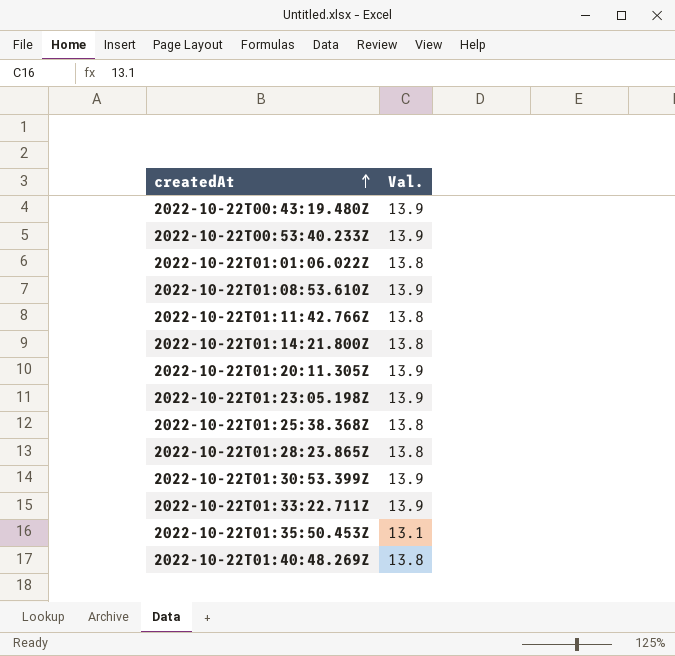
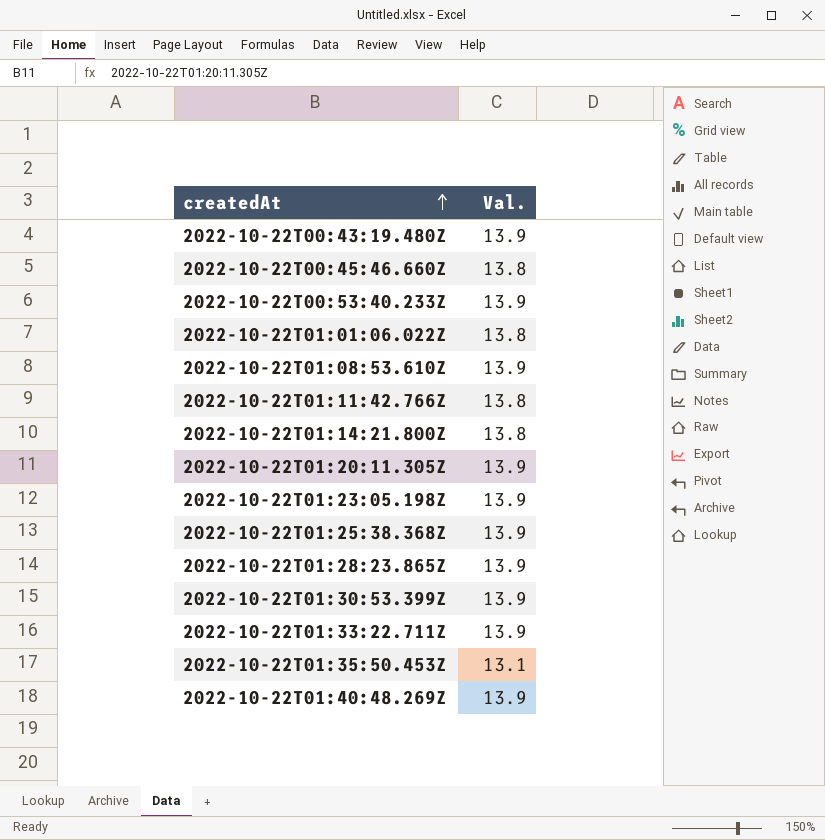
row 2022-10-22T00:45:46.660Z: none -> 13.8
2022-10-22T01:25:38.368Z | Val.: 13.8 -> 13.9
2022-10-22T01:28:23.865Z | Val.: 13.8 -> 13.9
2022-10-22T01:40:48.269Z | Val.: 13.8 -> 13.9

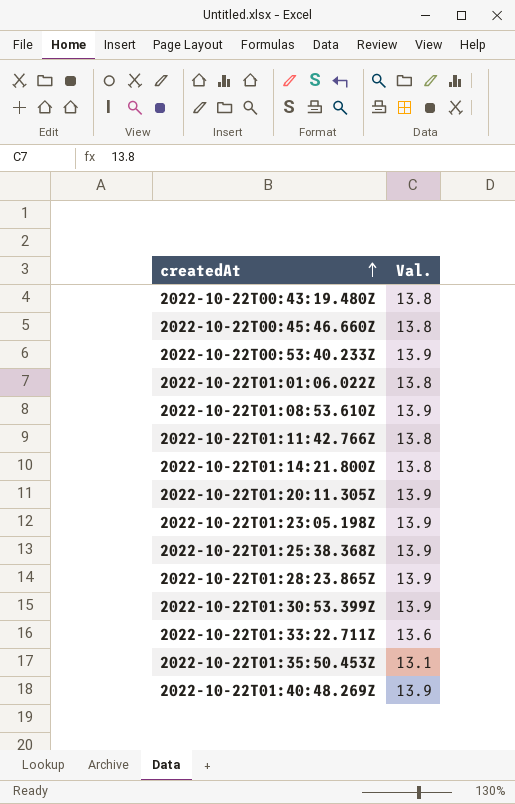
2022-10-22T00:43:19.480Z | Val.: 13.9 -> 13.8
2022-10-22T01:33:22.711Z | Val.: 13.9 -> 13.6

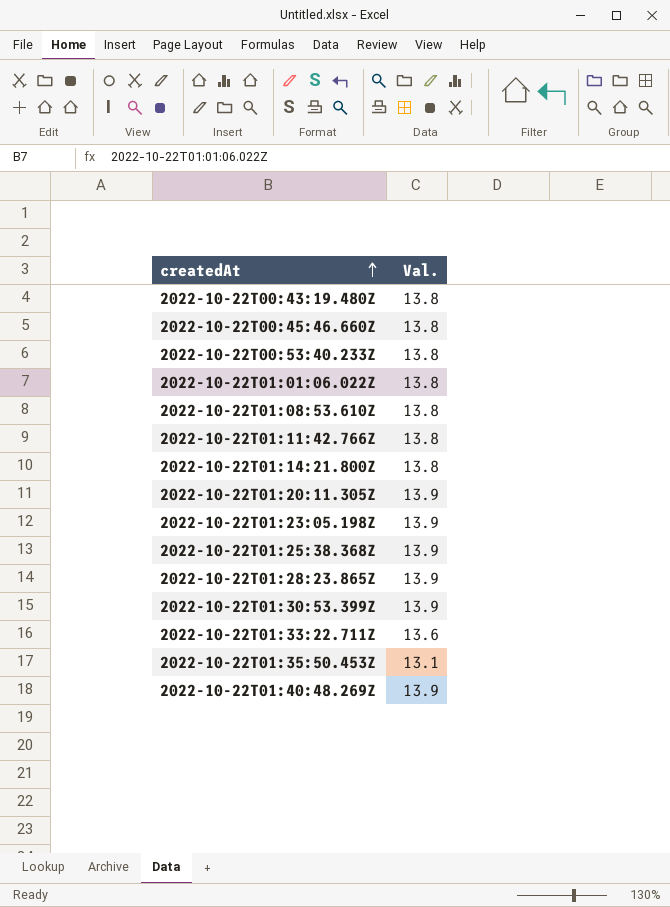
2022-10-22T00:53:40.233Z | Val.: 13.9 -> 13.8
2022-10-22T01:08:53.610Z | Val.: 13.9 -> 13.8

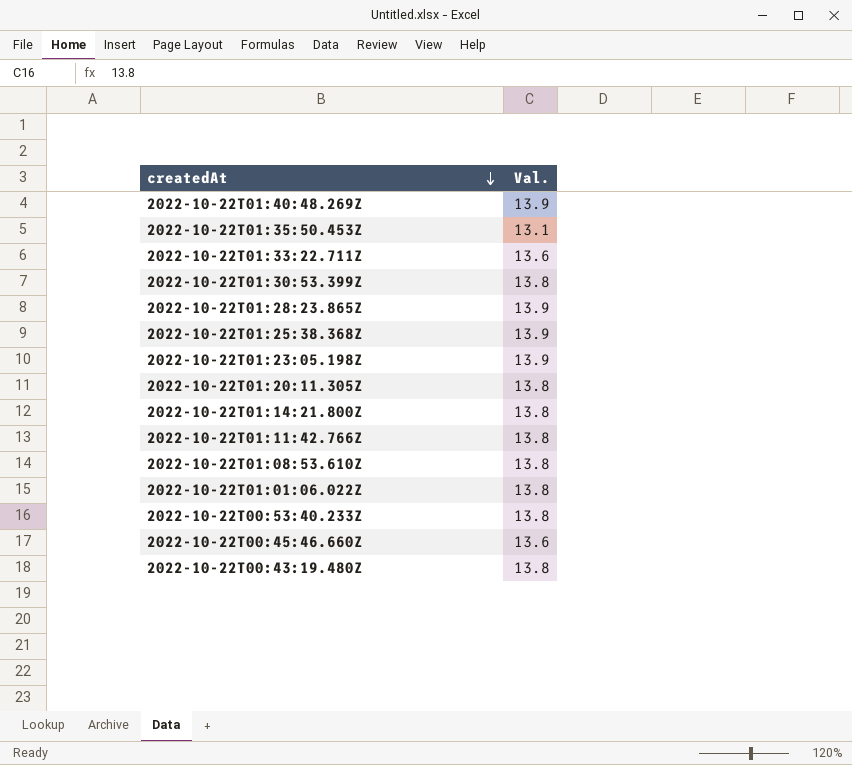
row order: createdAt ascending -> createdAt descending
2022-10-22T01:30:53.399Z | Val.: 13.9 -> 13.8
2022-10-22T01:20:11.305Z | Val.: 13.9 -> 13.8
2022-10-22T00:45:46.660Z | Val.: 13.8 -> 13.6

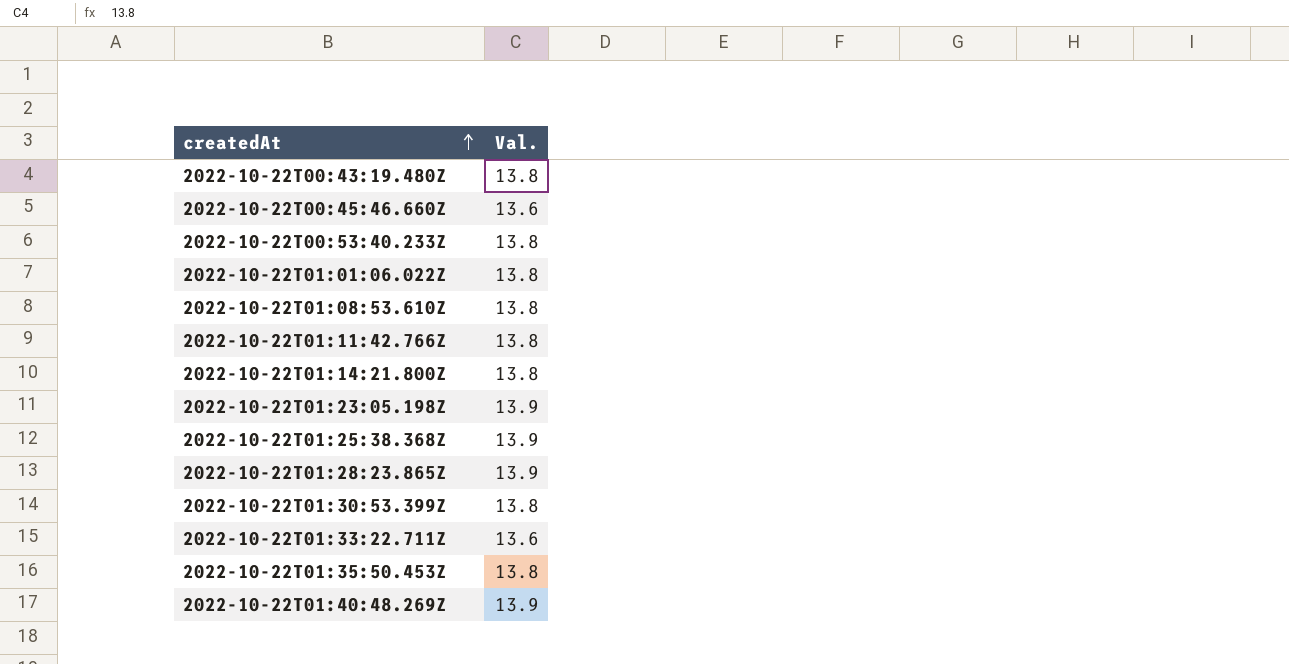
row order: createdAt descending -> createdAt ascending
row 2022-10-22T01:20:11.305Z: 13.8 -> none
2022-10-22T01:35:50.453Z | Val.: 13.1 -> 13.8

